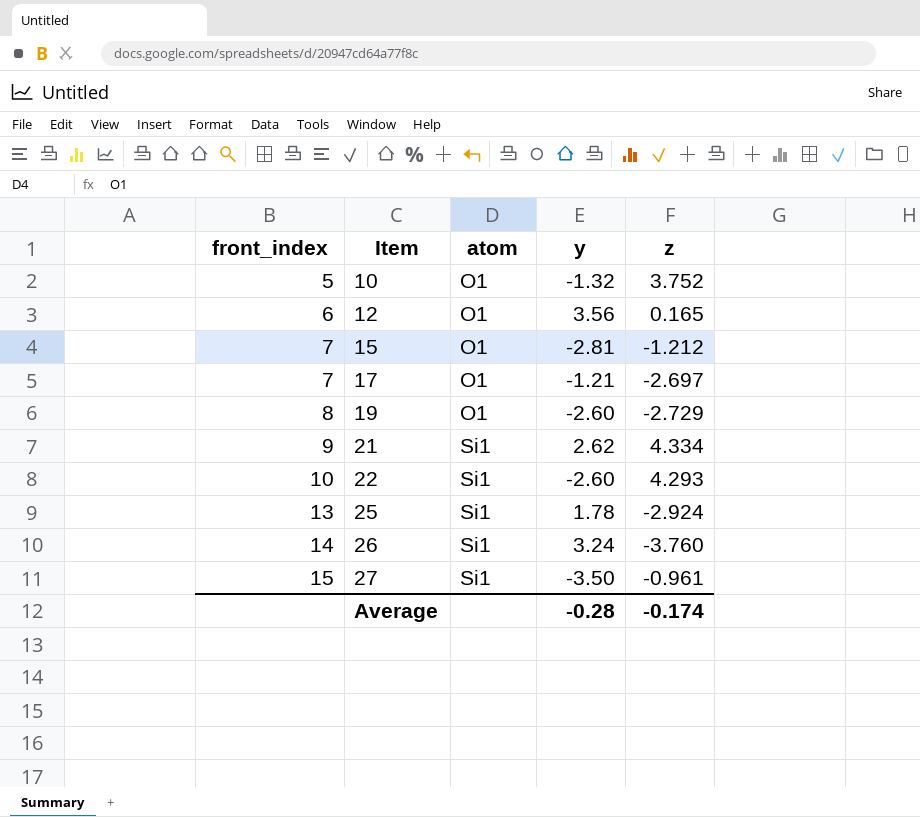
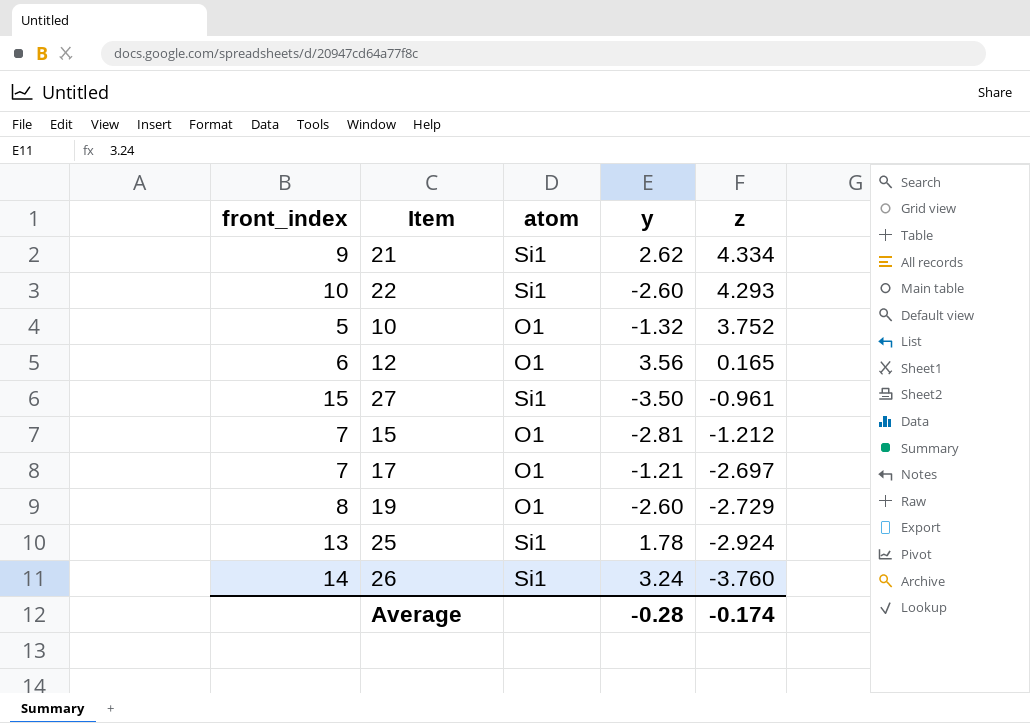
row order: front_index ascending -> z descending

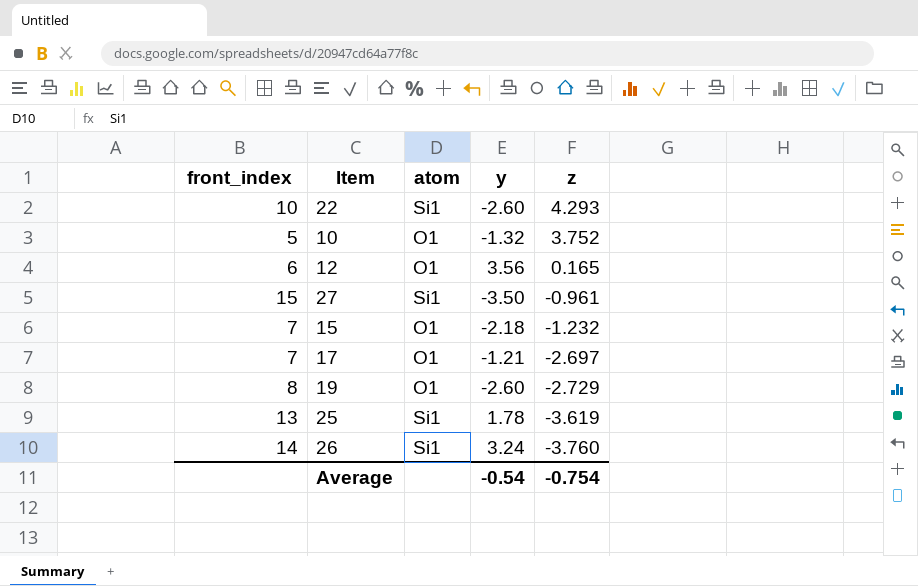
row 21: 9 | Si1 | 2.62 | 4.334 -> none
15 | y: -2.81 -> -2.18
15 | z: -1.212 -> -1.232
25 | z: -2.924 -> -3.619
Average | y: -0.28 -> -0.54
Average | z: -0.174 -> -0.754

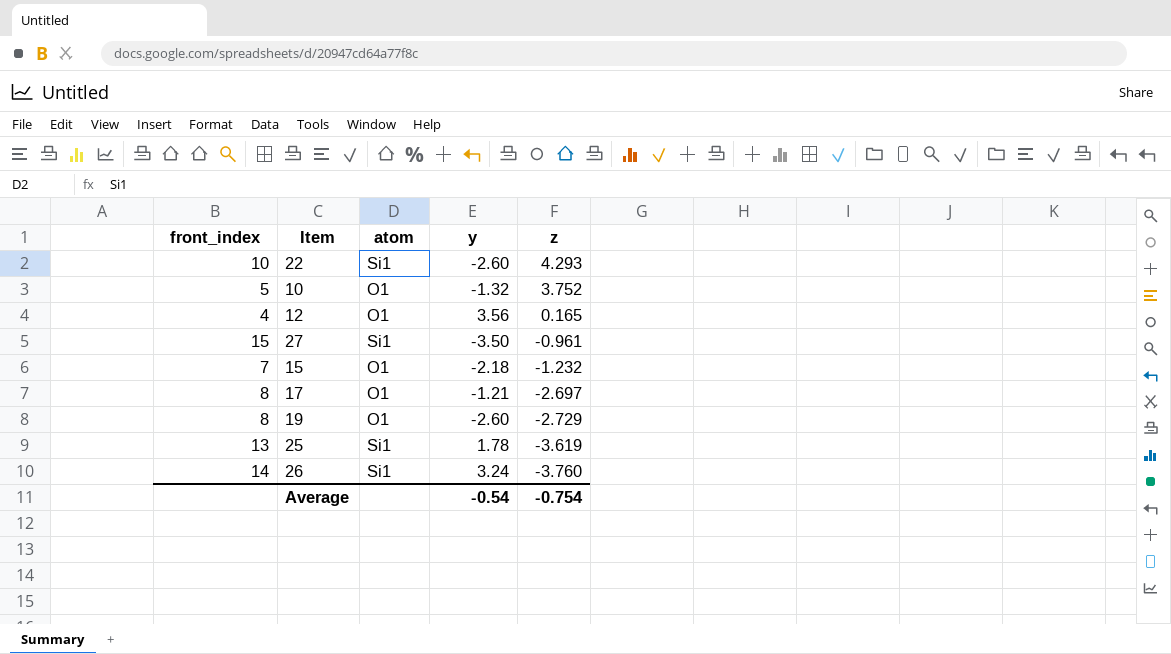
12 | front_index: 6 -> 4
17 | front_index: 7 -> 8

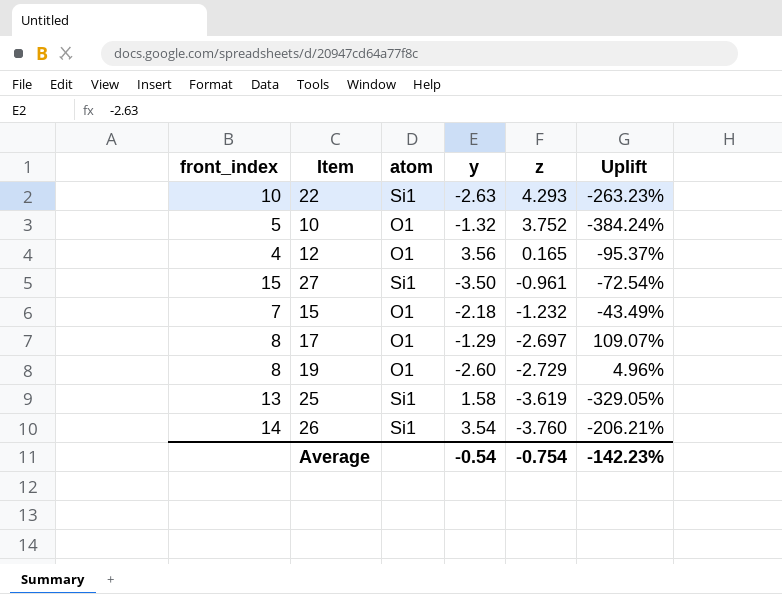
column Uplift | formula: none -> ([z] - [y]) / [y]
22 | y: -2.60 -> -2.63
17 | y: -1.21 -> -1.29
25 | y: 1.78 -> 1.58
26 | y: 3.24 -> 3.54

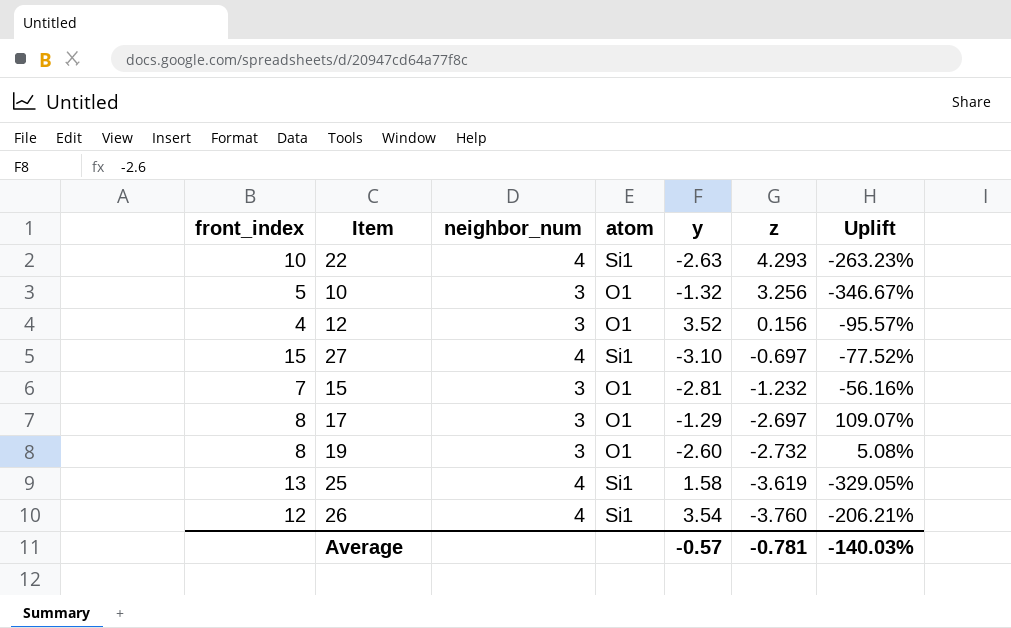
column neighbor_num | position: none -> 3
10 | z: 3.752 -> 3.256
10 | Uplift: -384.24% -> -346.67%
12 | y: 3.56 -> 3.52
12 | z: 0.165 -> 0.156
12 | Uplift: -95.37% -> -95.57%
27 | y: -3.50 -> -3.10
27 | z: -0.961 -> -0.697
27 | Uplift: -72.54% -> -77.52%
15 | y: -2.18 -> -2.81
15 | Uplift: -43.49% -> -56.16%
19 | z: -2.729 -> -2.732
19 | Uplift: 4.96% -> 5.08%
26 | front_index: 14 -> 12
Average | y: -0.54 -> -0.57
Average | z: -0.754 -> -0.781
Average | Uplift: -142.23% -> -140.03%

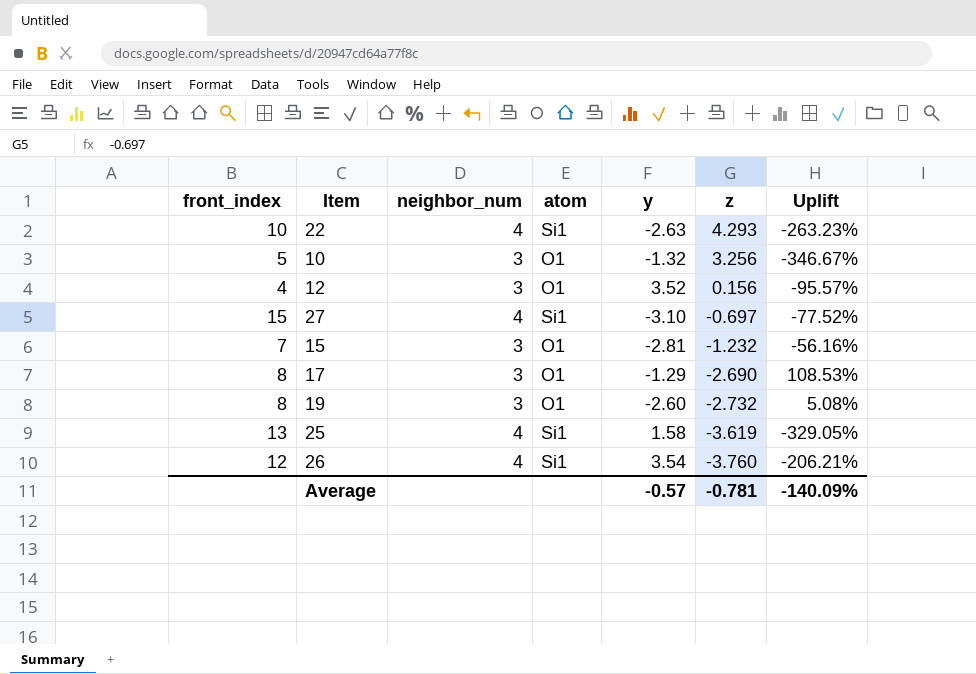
17 | z: -2.697 -> -2.690
17 | Uplift: 109.07% -> 108.53%
Average | Uplift: -140.03% -> -140.09%

